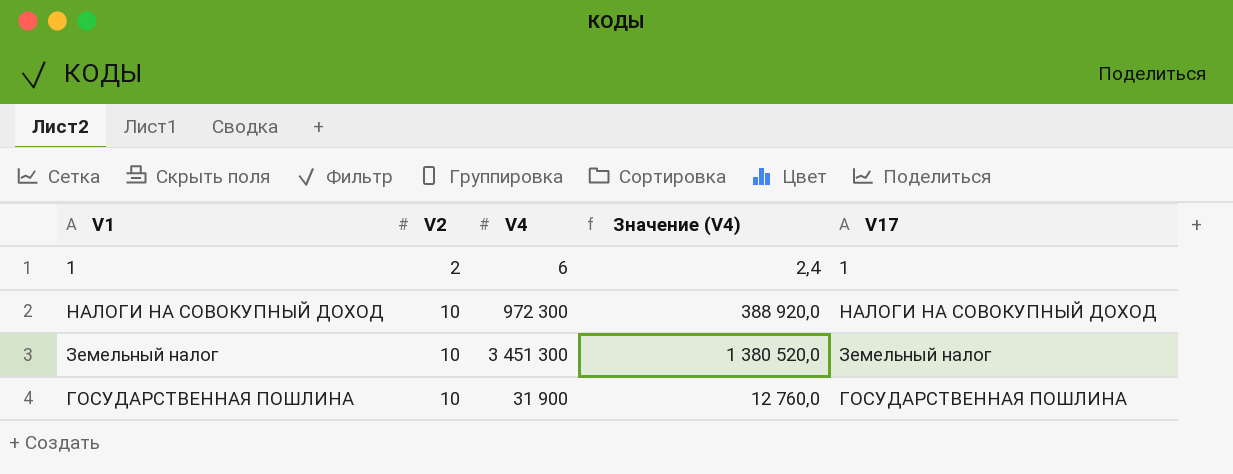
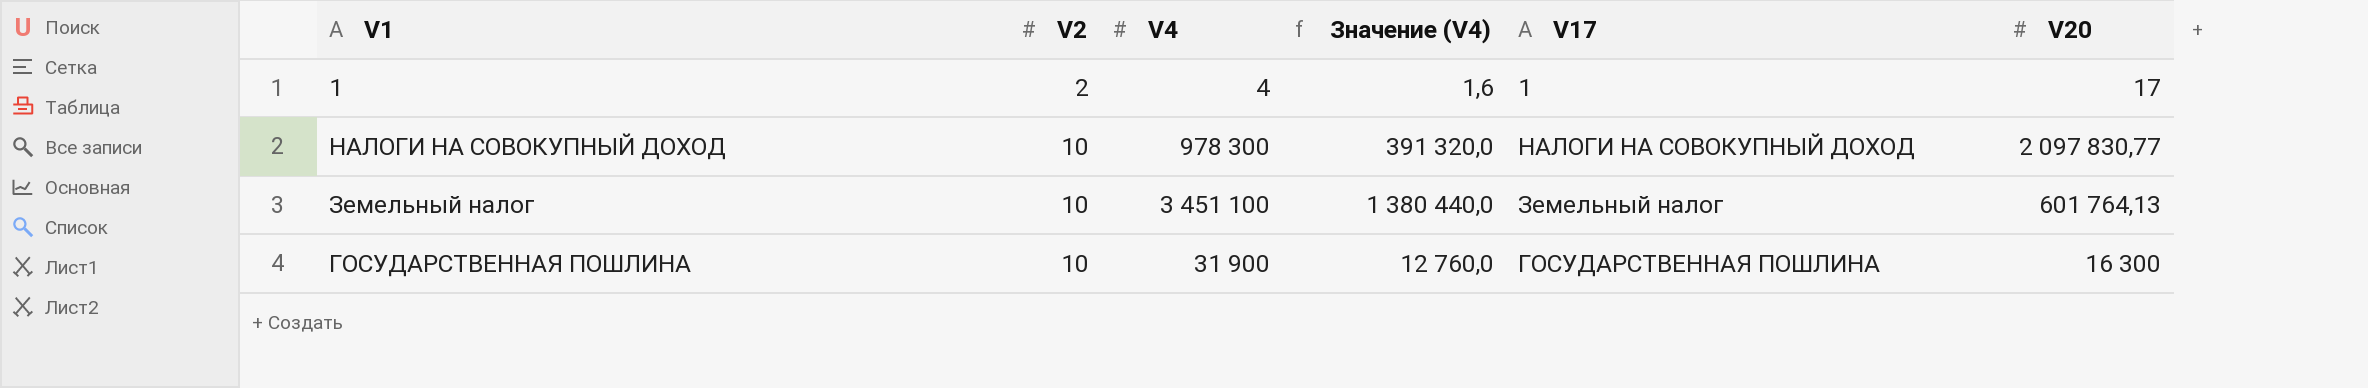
column V20 | position: none -> 6
1 | V4: 6 -> 4
1 | Значение (V4): 2,4 -> 1,6
НАЛОГИ НА СОВОКУПНЫЙ ДОХОД | V4: 972 300 -> 978 300
НАЛОГИ НА СОВОКУПНЫЙ ДОХОД | Значение (V4): 388 920,0 -> 391 320,0
Земельный налог | V4: 3 451 300 -> 3 451 100
Земельный налог | Значение (V4): 1 380 520,0 -> 1 380 440,0

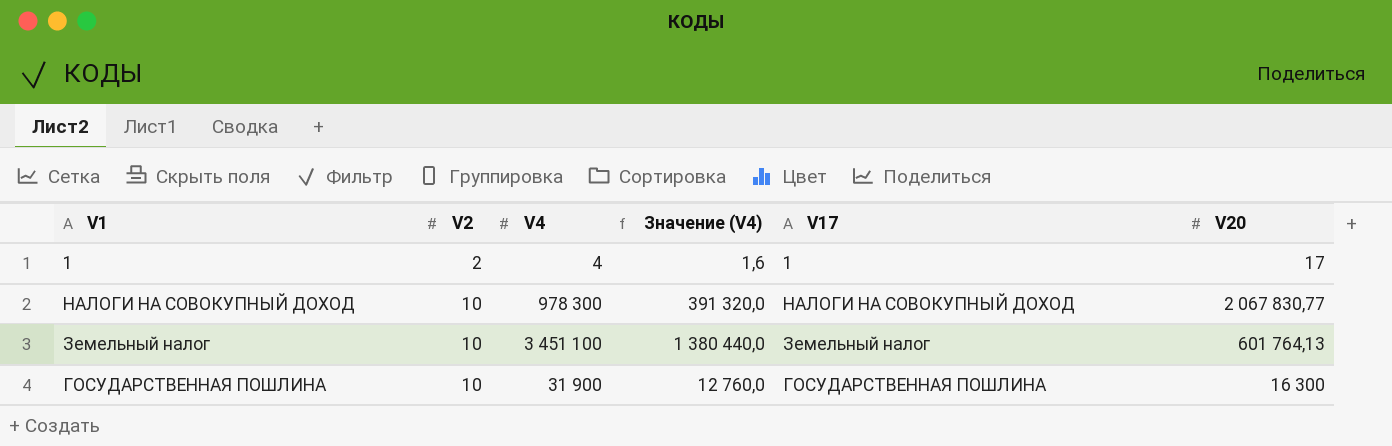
НАЛОГИ НА СОВОКУПНЫЙ ДОХОД | V20: 2 097 830,77 -> 2 067 830,77

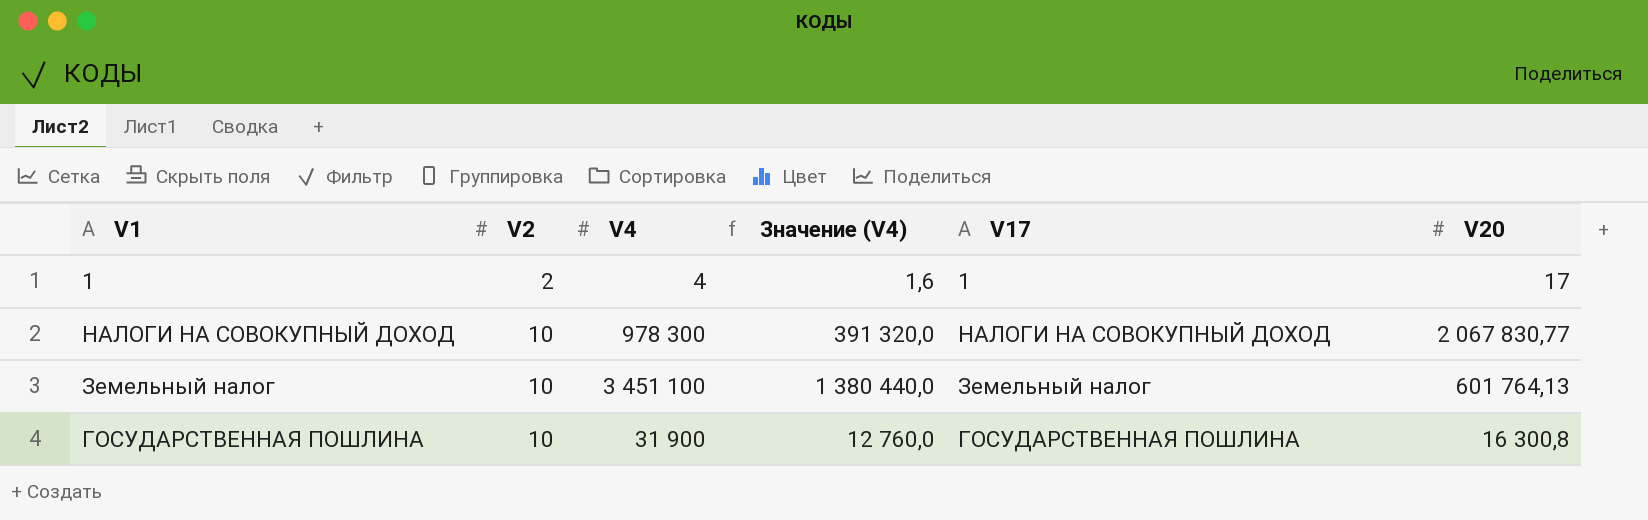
ГОСУДАРСТВЕННАЯ ПОШЛИНА | V20: 16 300 -> 16 300,8

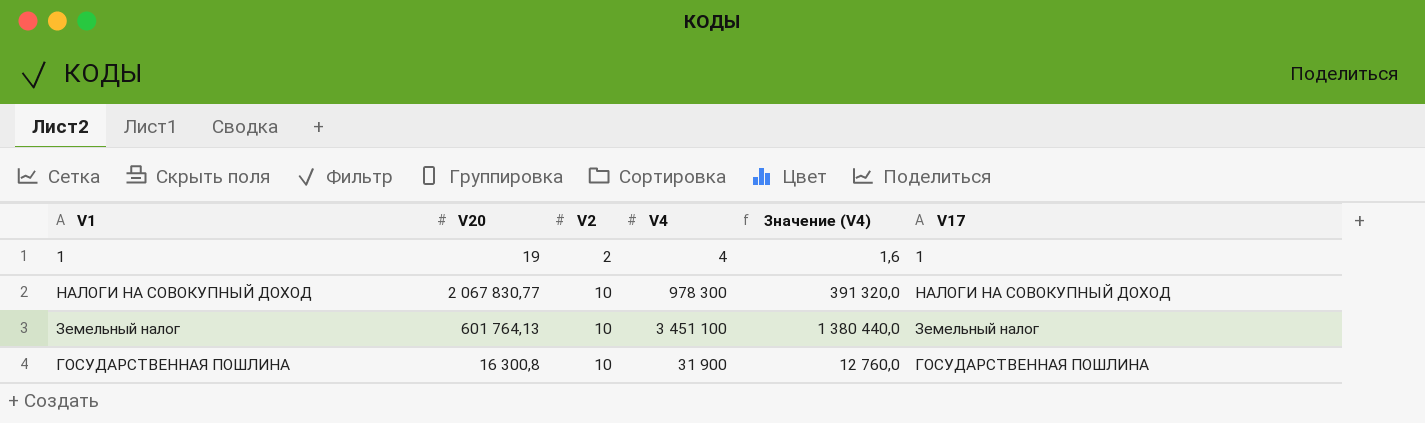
column V20 | position: 6 -> 2
1 | V20: 17 -> 19

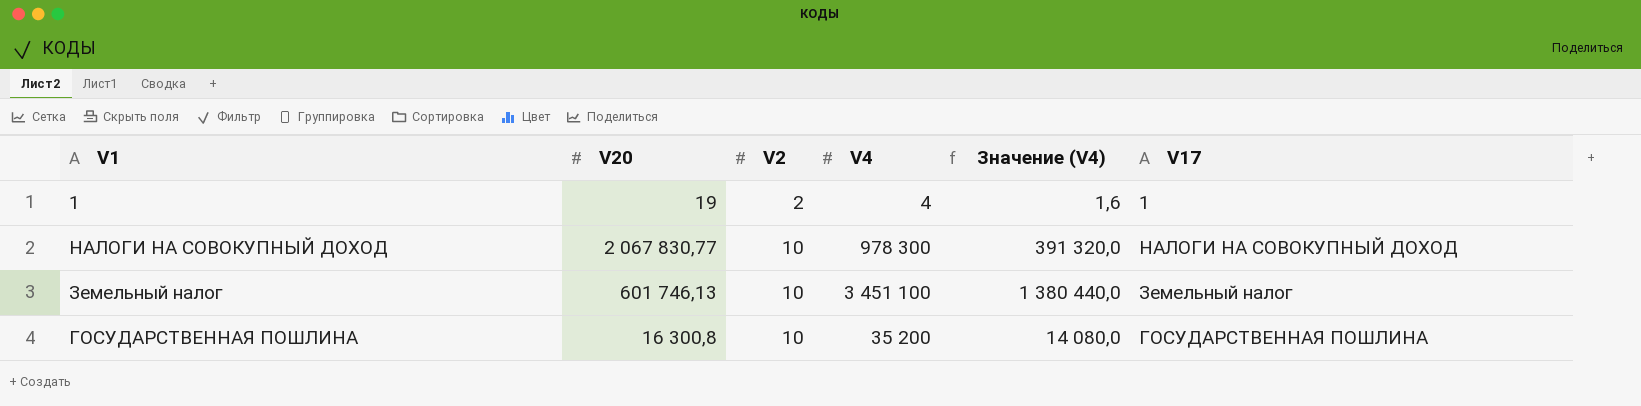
Земельный налог | V20: 601 764,13 -> 601 746,13
ГОСУДАРСТВЕННАЯ ПОШЛИНА | V4: 31 900 -> 35 200
ГОСУДАРСТВЕННАЯ ПОШЛИНА | Значение (V4): 12 760,0 -> 14 080,0

